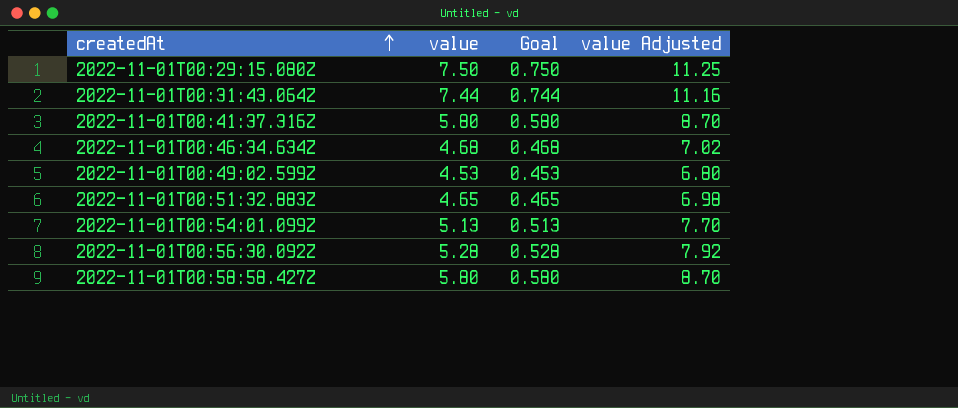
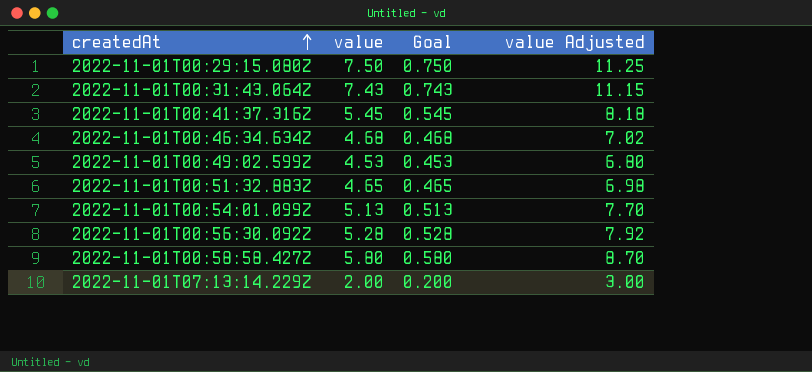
2022-11-01T00:31:43.064Z | value: 7.44 -> 7.43
2022-11-01T00:31:43.064Z | Goal: 0.744 -> 0.743
2022-11-01T00:31:43.064Z | value Adjusted: 11.16 -> 11.15
2022-11-01T00:41:37.316Z | value: 5.80 -> 5.45
2022-11-01T00:41:37.316Z | Goal: 0.580 -> 0.545
2022-11-01T00:41:37.316Z | value Adjusted: 8.70 -> 8.18
row 2022-11-01T07:13:14.229Z: none -> 2.00 | 0.200 | 3.00

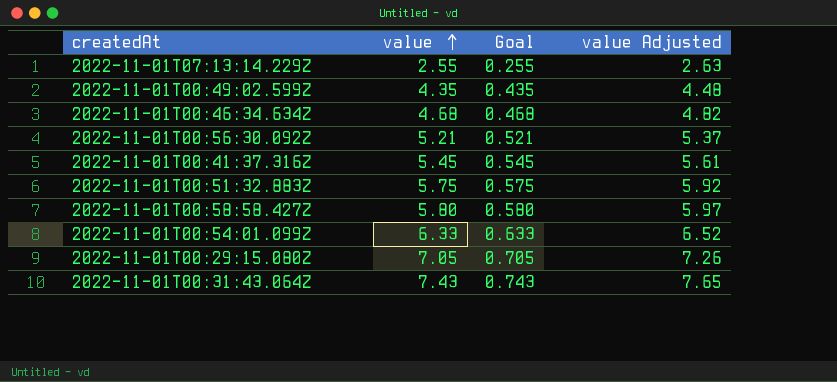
row order: createdAt ascending -> value ascending
column value Adjusted | formula: [value] * 1.5 -> [value] * 1.03
2022-11-01T07:13:14.229Z | value: 2.00 -> 2.55
2022-11-01T07:13:14.229Z | Goal: 0.200 -> 0.255
2022-11-01T00:49:02.599Z | value: 4.53 -> 4.35
2022-11-01T00:49:02.599Z | Goal: 0.453 -> 0.435
2022-11-01T00:56:30.092Z | value: 5.28 -> 5.21
2022-11-01T00:56:30.092Z | Goal: 0.528 -> 0.521
2022-11-01T00:51:32.883Z | value: 4.65 -> 5.75
2022-11-01T00:51:32.883Z | Goal: 0.465 -> 0.575
2022-11-01T00:54:01.099Z | value: 5.13 -> 6.33
2022-11-01T00:54:01.099Z | Goal: 0.513 -> 0.633
2022-11-01T00:29:15.080Z | value: 7.50 -> 7.05
2022-11-01T00:29:15.080Z | Goal: 0.750 -> 0.705

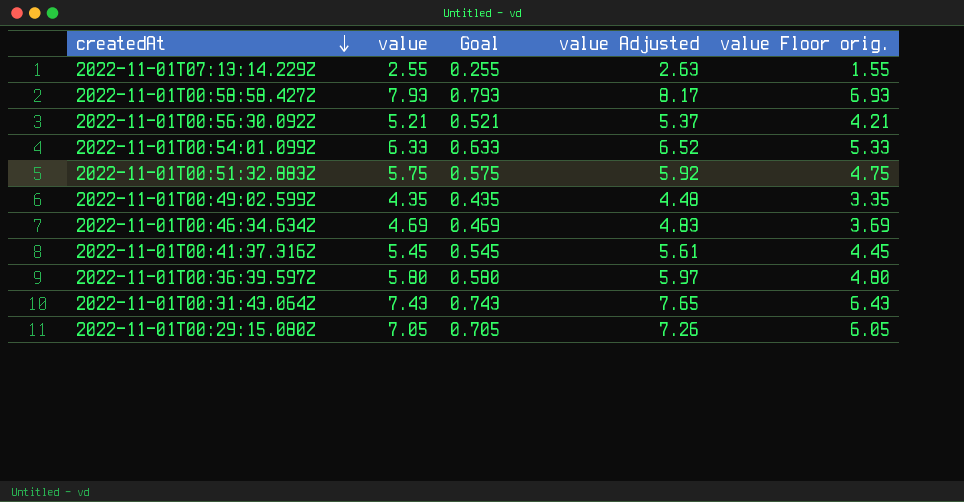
row order: value ascending -> createdAt descending
column value Floor orig. | formula: none -> [value] - 1
2022-11-01T00:58:58.427Z | value: 5.80 -> 7.93
2022-11-01T00:58:58.427Z | Goal: 0.580 -> 0.793
2022-11-01T00:58:58.427Z | value Adjusted: 5.97 -> 8.17
2022-11-01T00:46:34.634Z | value: 4.68 -> 4.69
2022-11-01T00:46:34.634Z | Goal: 0.468 -> 0.469
2022-11-01T00:46:34.634Z | value Adjusted: 4.82 -> 4.83
row 2022-11-01T00:36:39.597Z: none -> 5.80 | 0.580 | 5.97 | 4.80

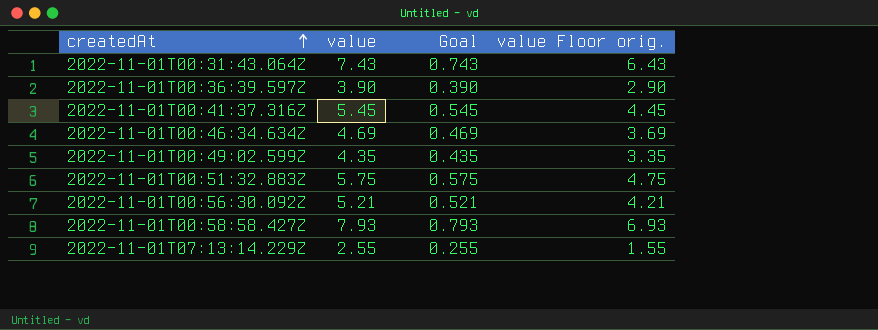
row order: createdAt descending -> createdAt ascending
column value Adjusted | formula: [value] * 1.03 -> none
row 2022-11-01T00:54:01.099Z: 6.33 | 0.633 | 6.52 | 5.33 -> none
row 2022-11-01T00:29:15.080Z: 7.05 | 0.705 | 7.26 | 6.05 -> none
2022-11-01T00:36:39.597Z | value: 5.80 -> 3.90
2022-11-01T00:36:39.597Z | Goal: 0.580 -> 0.390
2022-11-01T00:36:39.597Z | value Floor orig.: 4.80 -> 2.90

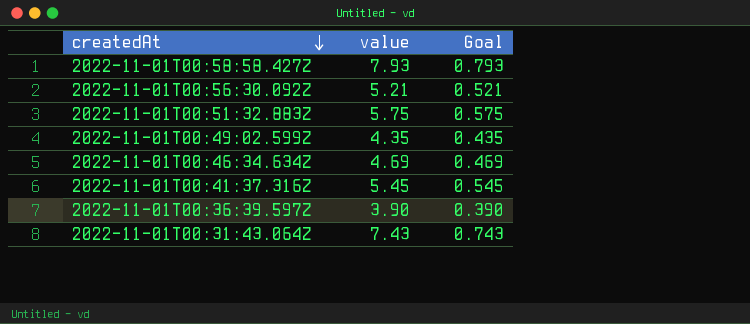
row order: createdAt ascending -> createdAt descending
column value Floor orig. | formula: [value] - 1 -> none
row 2022-11-01T07:13:14.229Z: 2.55 | 0.255 | 1.55 -> none

